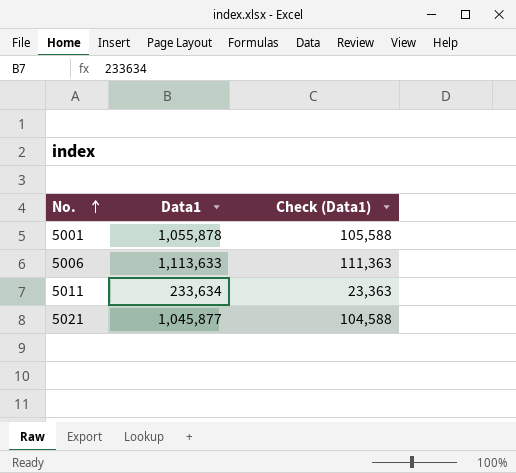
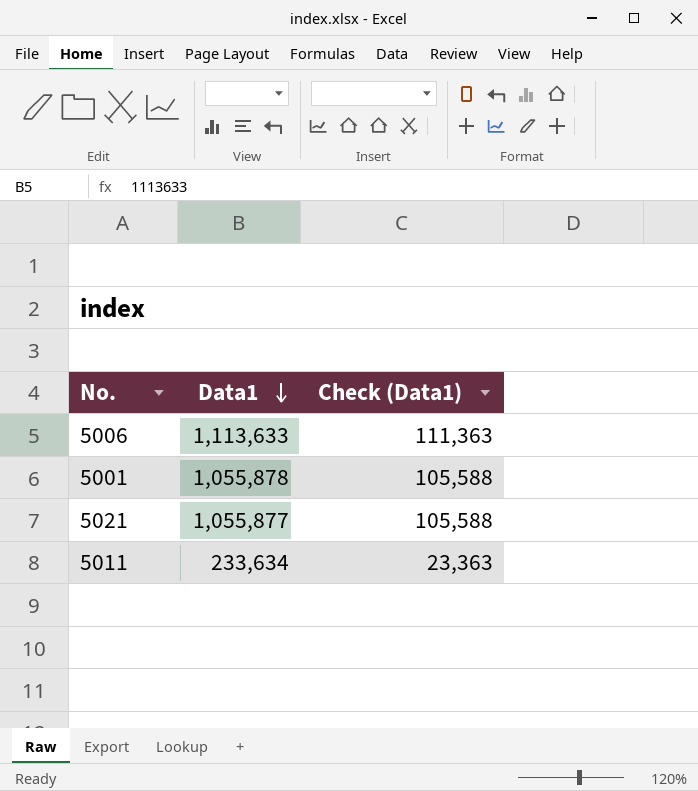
row order: No. ascending -> Data1 descending
5021 | Data1: 1,045,877 -> 1,055,877
5021 | Check (Data1): 104,588 -> 105,588

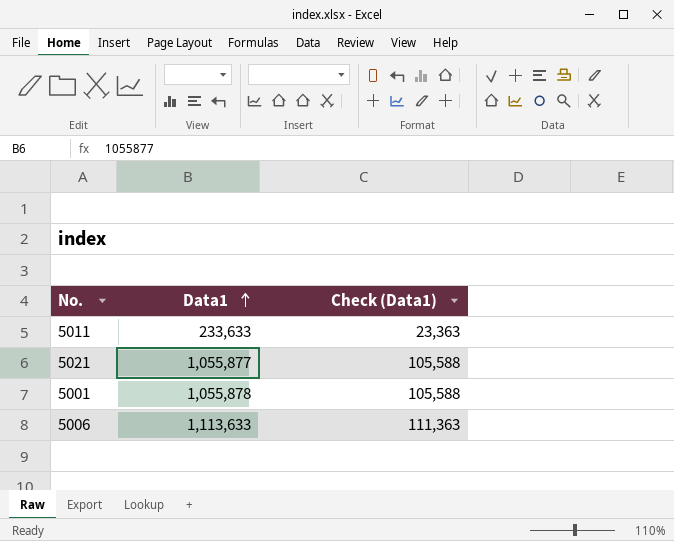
row order: Data1 descending -> Data1 ascending
5011 | Data1: 233,634 -> 233,633

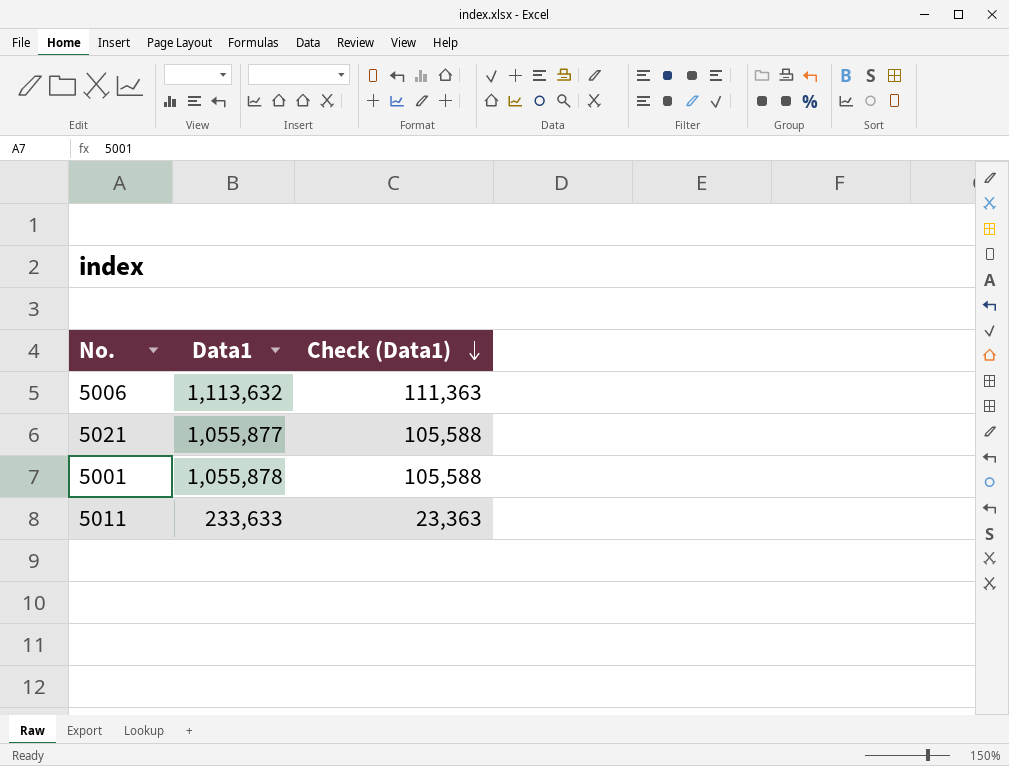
row order: Data1 ascending -> Check (Data1) descending
5006 | Data1: 1,113,633 -> 1,113,632

